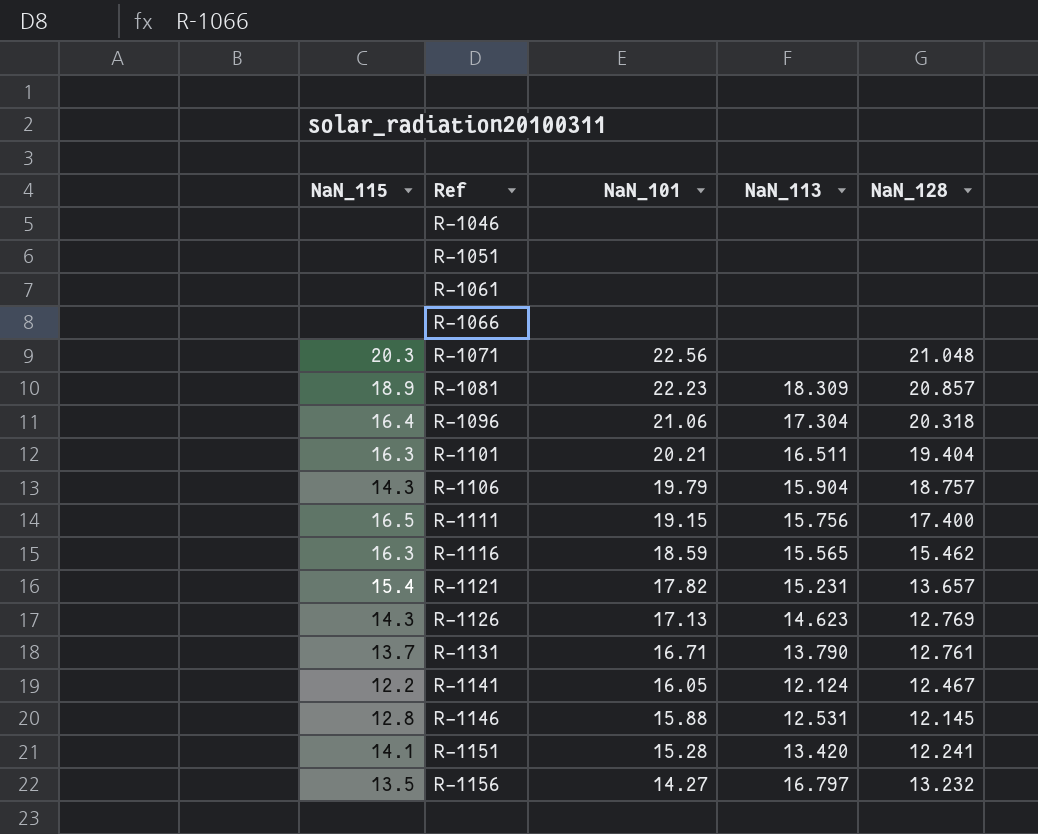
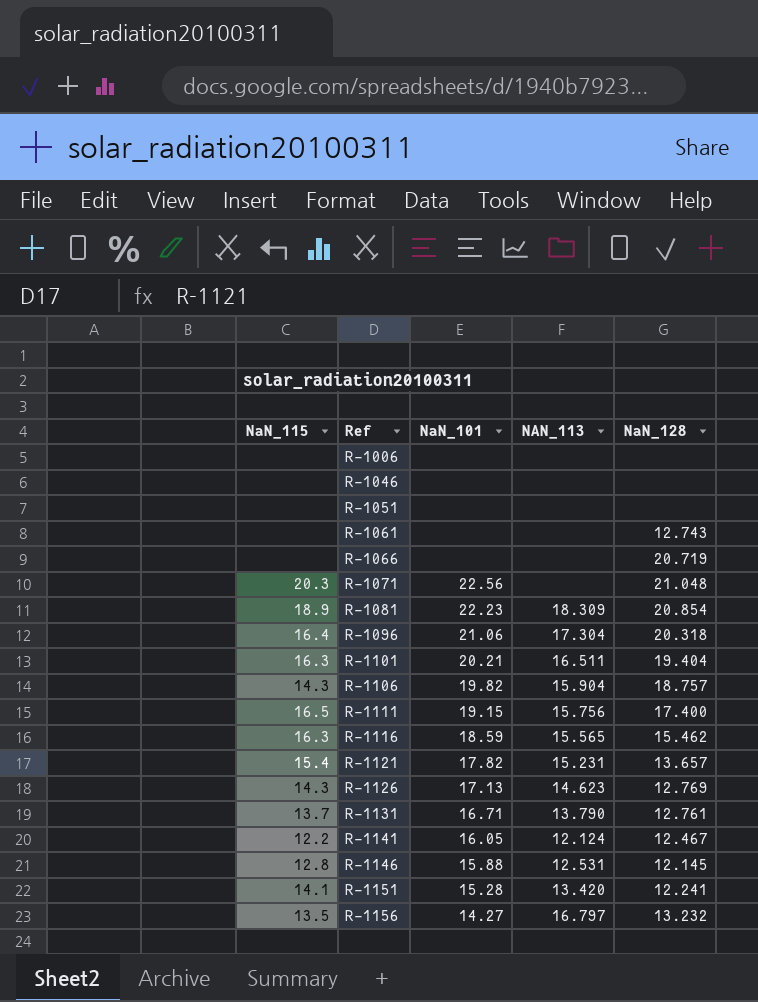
column name: NaN_113 -> NAN_113
row R-1006: none -> none | none | none | none
R-1061 | NaN_128: none -> 12.743
R-1066 | NaN_128: none -> 20.719
R-1081 | NaN_128: 20.857 -> 20.854
R-1106 | NaN_101: 19.79 -> 19.82

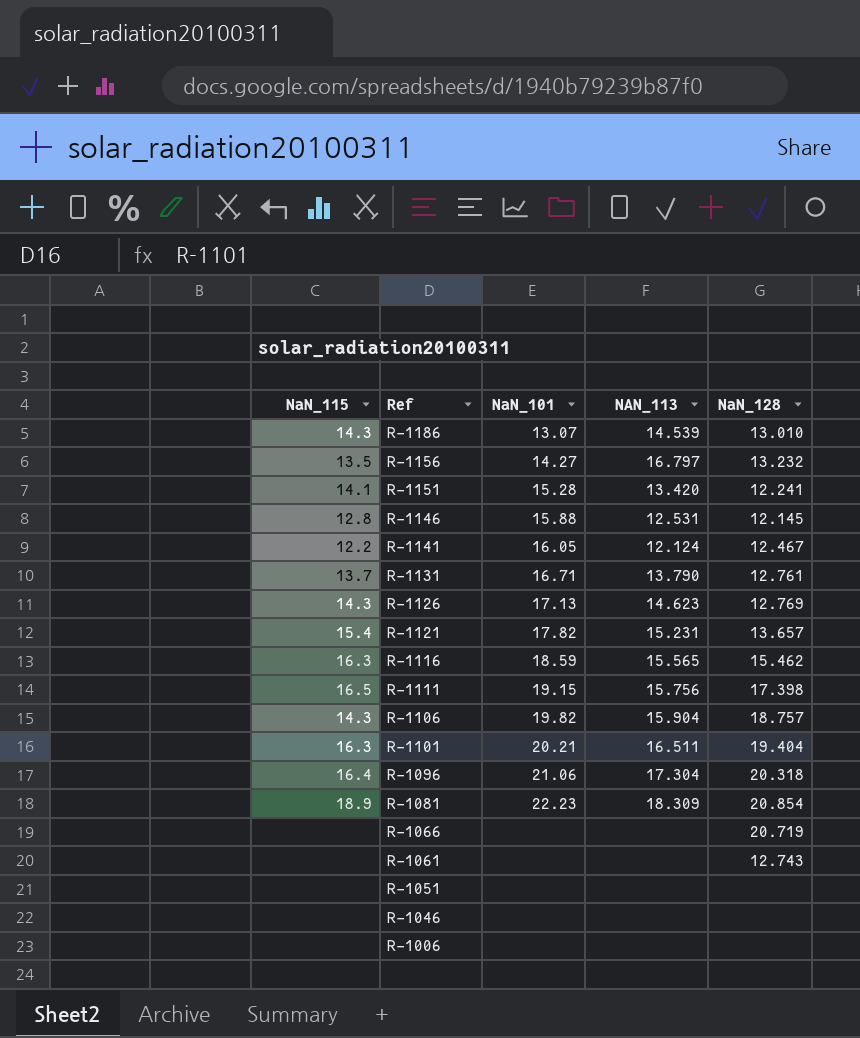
row order: Ref ascending -> Ref descending
row R-1071: 20.3 | 22.56 | none | 21.048 -> none
row R-1186: none -> 14.3 | 13.07 | 14.539 | 13.010
R-1111 | NaN_128: 17.400 -> 17.398

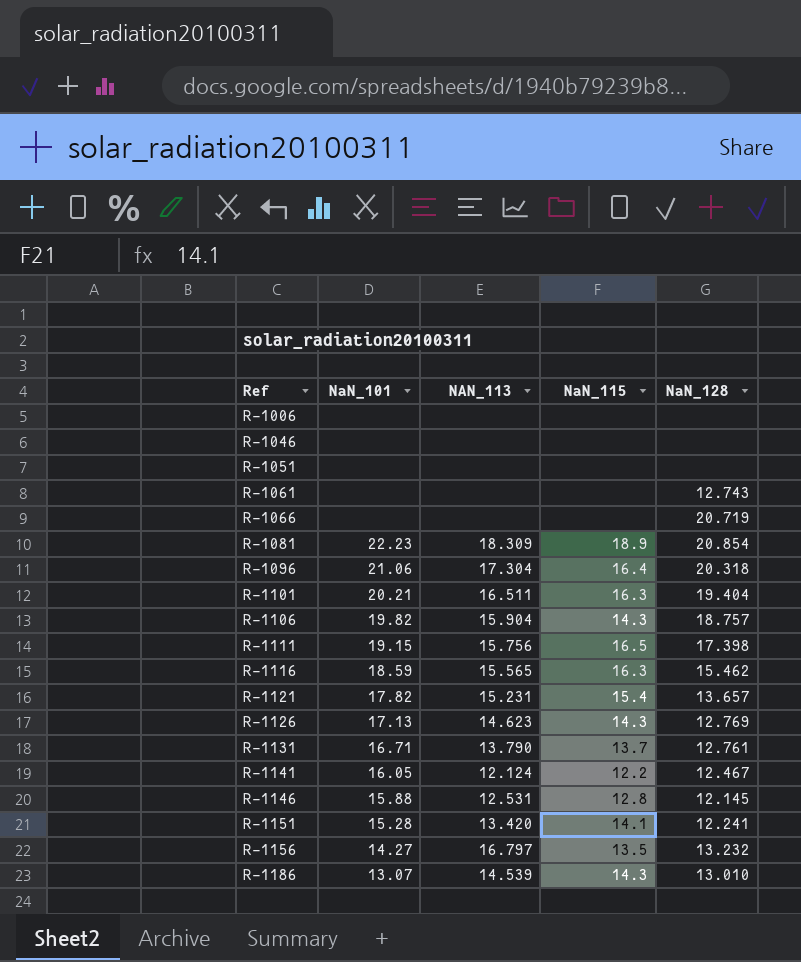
row order: Ref descending -> Ref ascending
column NaN_115 | position: 1 -> 4

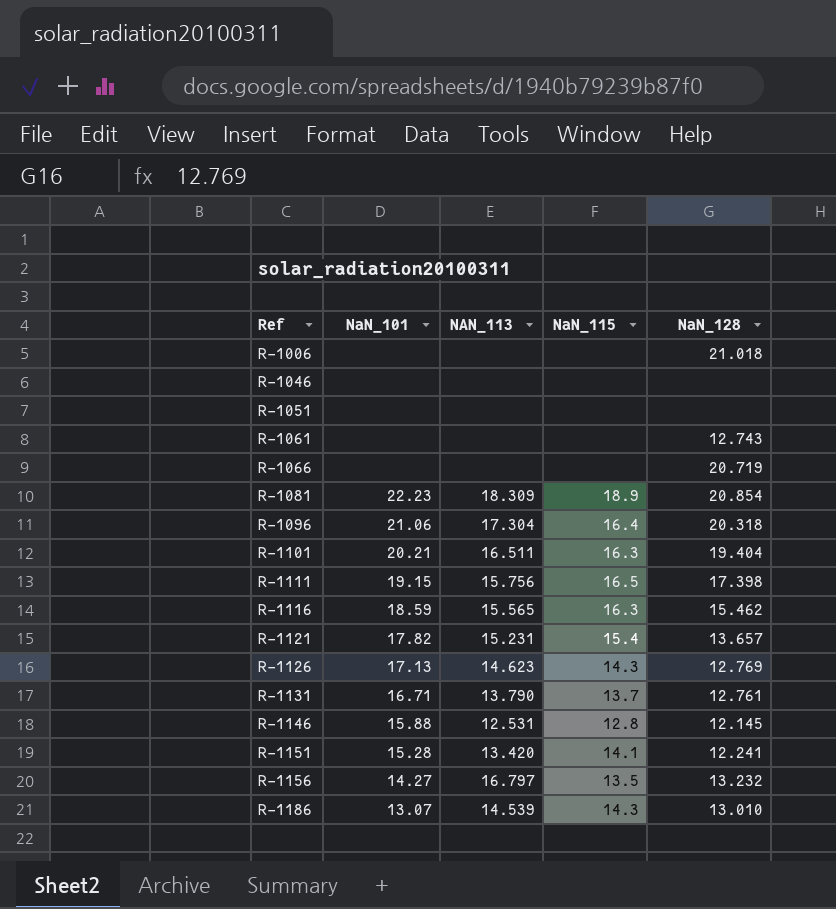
row R-1106: 19.82 | 15.904 | 14.3 | 18.757 -> none
row R-1141: 16.05 | 12.124 | 12.2 | 12.467 -> none
R-1006 | NaN_128: none -> 21.018

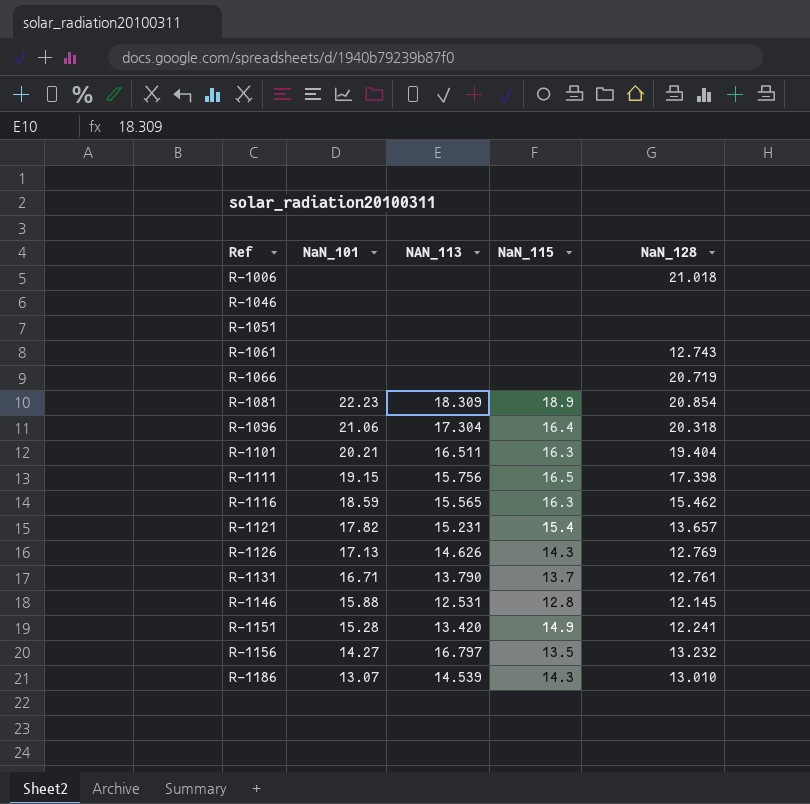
R-1126 | NAN_113: 14.623 -> 14.626
R-1151 | NaN_115: 14.1 -> 14.9

